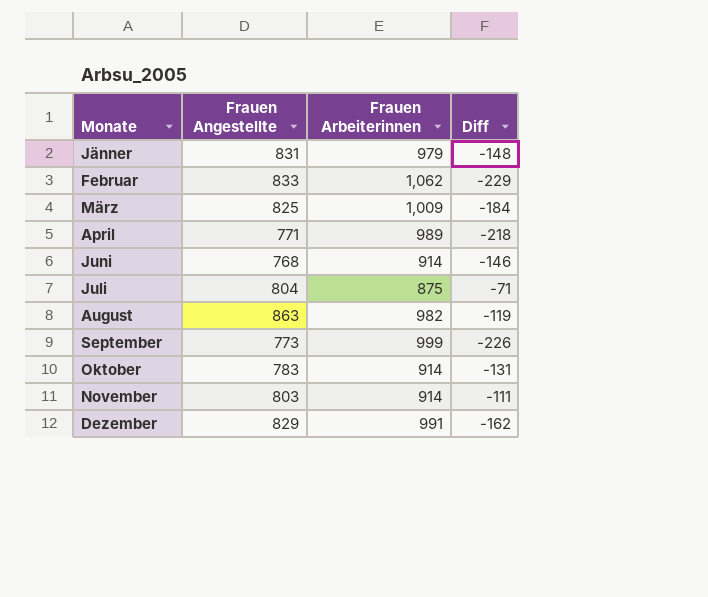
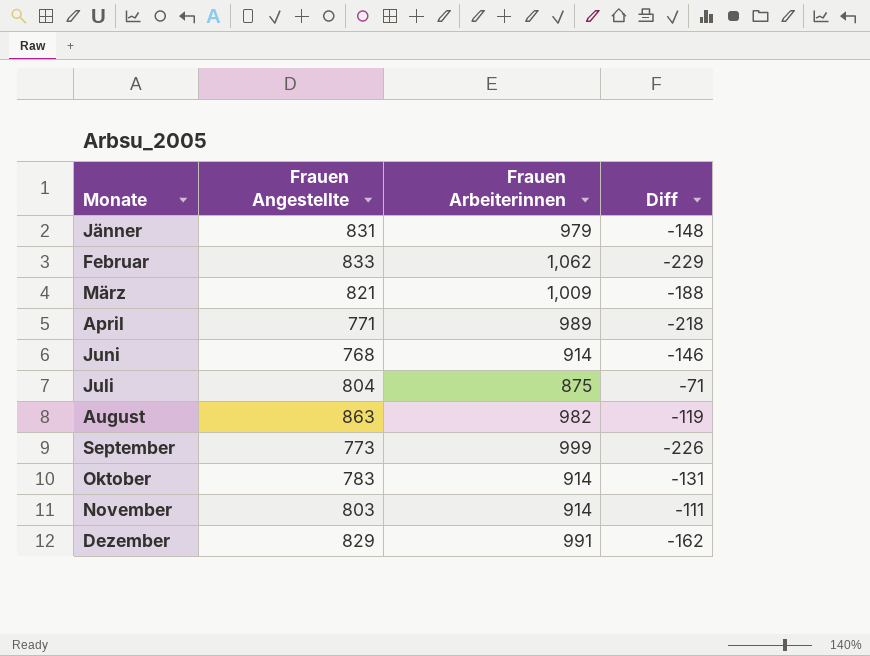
März | Frauen Angestellte: 825 -> 821
März | Diff: -184 -> -188

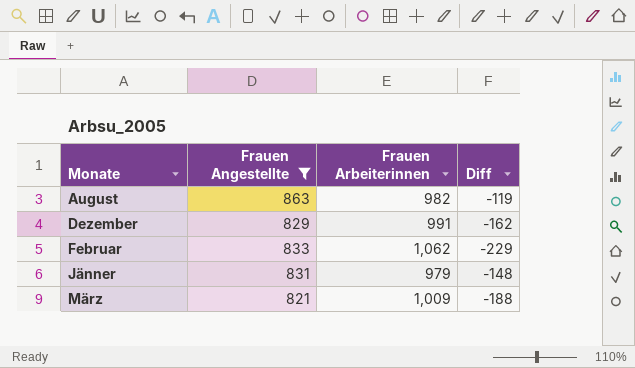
filter: none -> Frauen Angestellte >= 821
row order: none -> Monate ascending

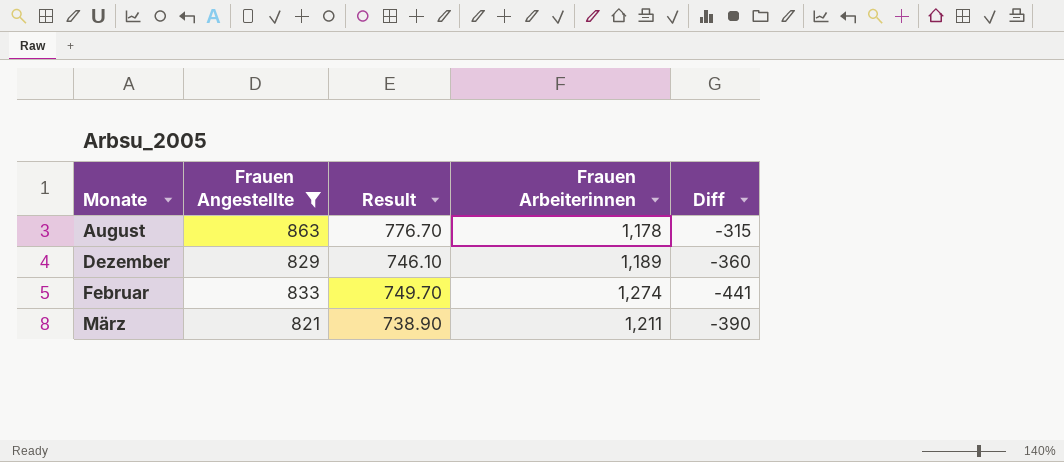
column Result | formula: none -> [Frauen Angestellte] * 0.9
row Jänner: 831 | 979 | -148 -> none
August | Frauen Arbeiterinnen: 982 -> 1,178
August | Diff: -119 -> -315
Dezember | Frauen Arbeiterinnen: 991 -> 1,189
Dezember | Diff: -162 -> -360
Februar | Frauen Arbeiterinnen: 1,062 -> 1,274
Februar | Diff: -229 -> -441
März | Frauen Arbeiterinnen: 1,009 -> 1,211
März | Diff: -188 -> -390

